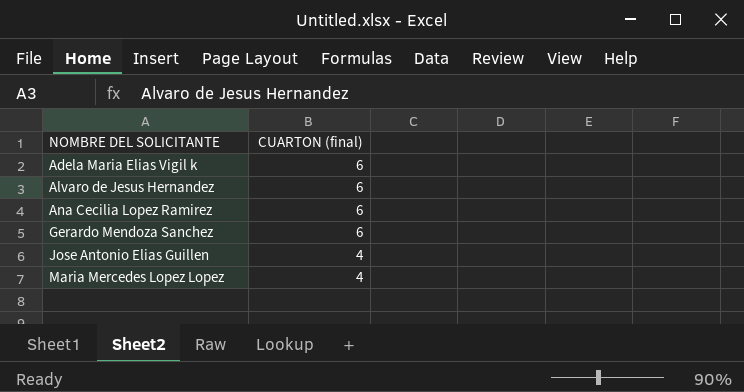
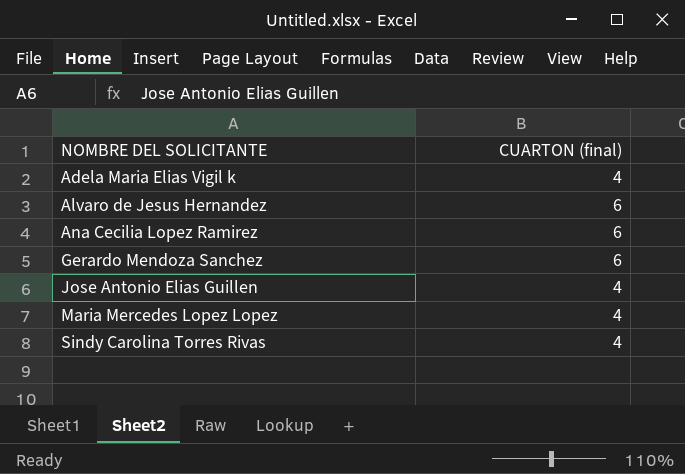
Adela Maria Elias Vigil k | CUARTON (final): 6 -> 4
row Sindy Carolina Torres Rivas: none -> 4

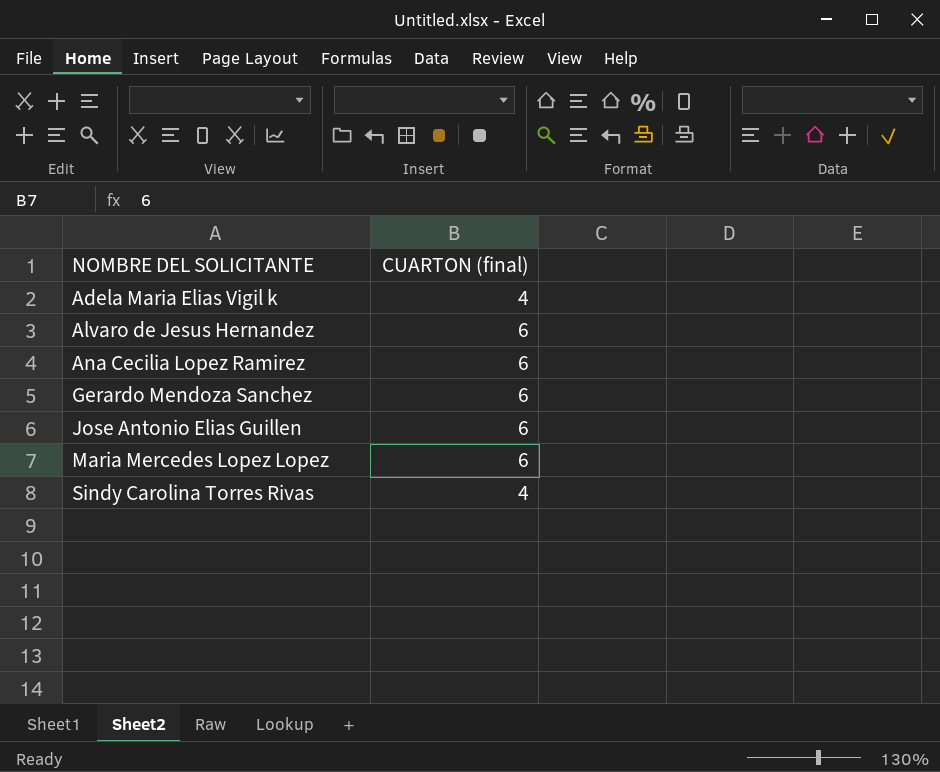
Jose Antonio Elias Guillen | CUARTON (final): 4 -> 6
Maria Mercedes Lopez Lopez | CUARTON (final): 4 -> 6

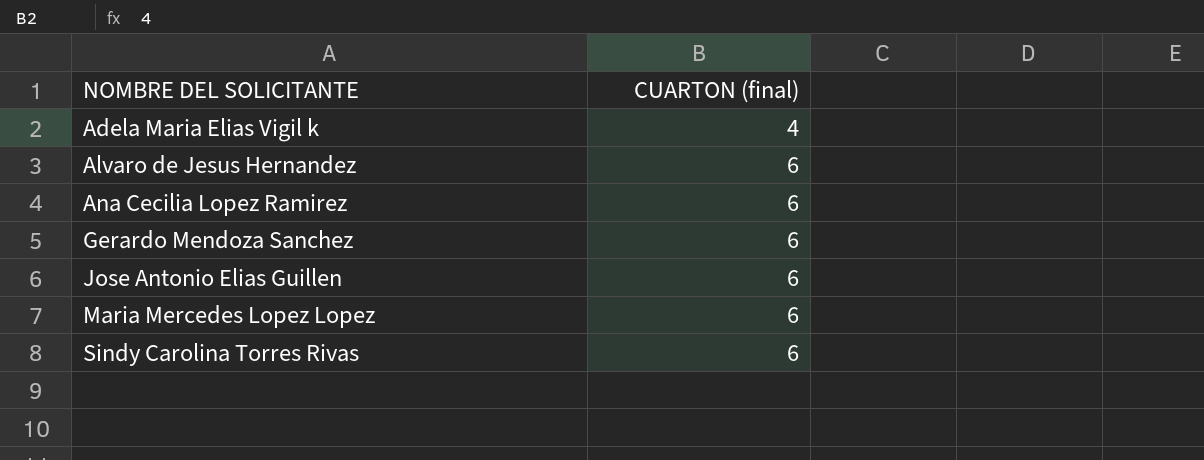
Sindy Carolina Torres Rivas | CUARTON (final): 4 -> 6

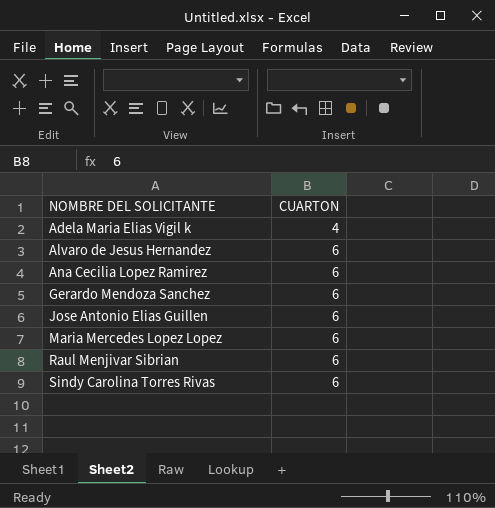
column name: CUARTON (final) -> CUARTON
row Raul Menjivar Sibrian: none -> 6

